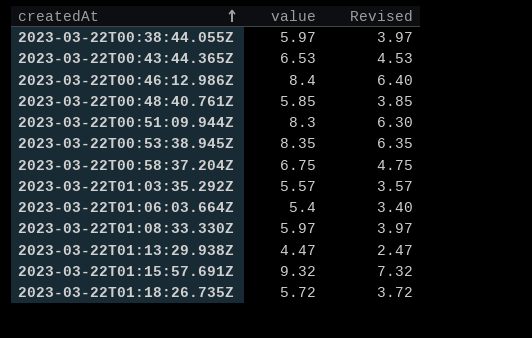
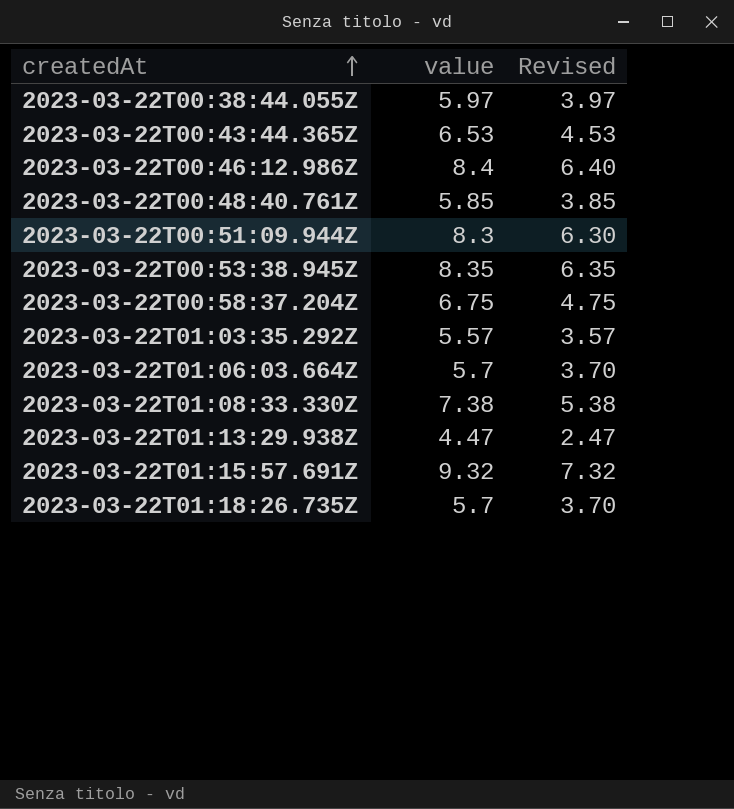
2023-03-22T01:06:03.664Z | value: 5.4 -> 5.7
2023-03-22T01:06:03.664Z | Revised: 3.40 -> 3.70
2023-03-22T01:08:33.330Z | value: 5.97 -> 7.38
2023-03-22T01:08:33.330Z | Revised: 3.97 -> 5.38
2023-03-22T01:18:26.735Z | value: 5.72 -> 5.7
2023-03-22T01:18:26.735Z | Revised: 3.72 -> 3.70

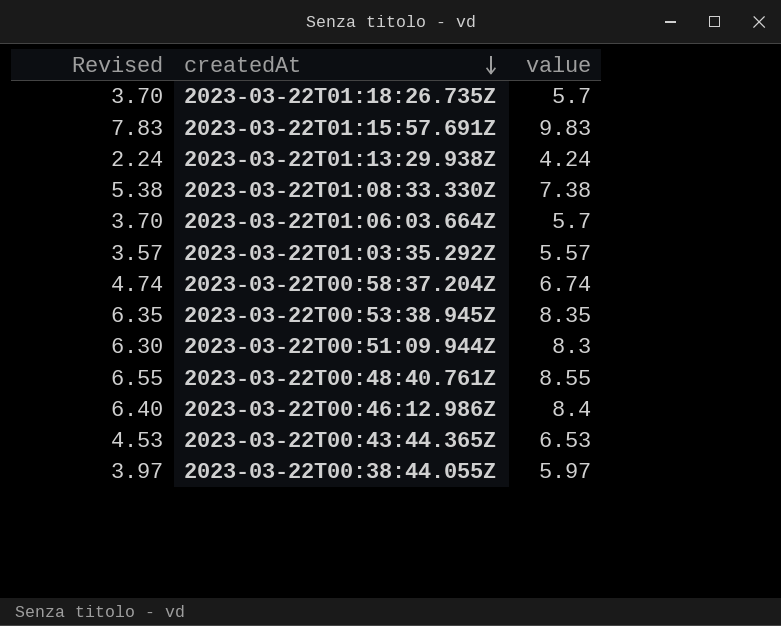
row order: createdAt ascending -> createdAt descending
column Revised | position: 3 -> 1
2023-03-22T01:15:57.691Z | Revised: 7.32 -> 7.83
2023-03-22T01:15:57.691Z | value: 9.32 -> 9.83
2023-03-22T01:13:29.938Z | Revised: 2.47 -> 2.24
2023-03-22T01:13:29.938Z | value: 4.47 -> 4.24
2023-03-22T00:58:37.204Z | Revised: 4.75 -> 4.74
2023-03-22T00:58:37.204Z | value: 6.75 -> 6.74
2023-03-22T00:48:40.761Z | Revised: 3.85 -> 6.55
2023-03-22T00:48:40.761Z | value: 5.85 -> 8.55

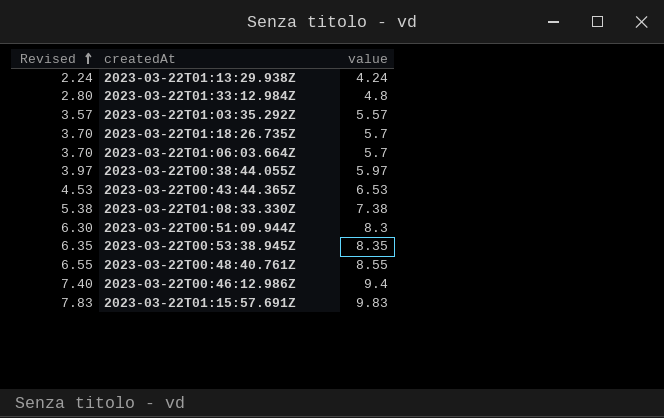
row order: createdAt descending -> Revised ascending
row 2023-03-22T00:58:37.204Z: 4.74 | 6.74 -> none
row 2023-03-22T01:33:12.984Z: none -> 2.80 | 4.8
2023-03-22T00:46:12.986Z | Revised: 6.40 -> 7.40
2023-03-22T00:46:12.986Z | value: 8.4 -> 9.4

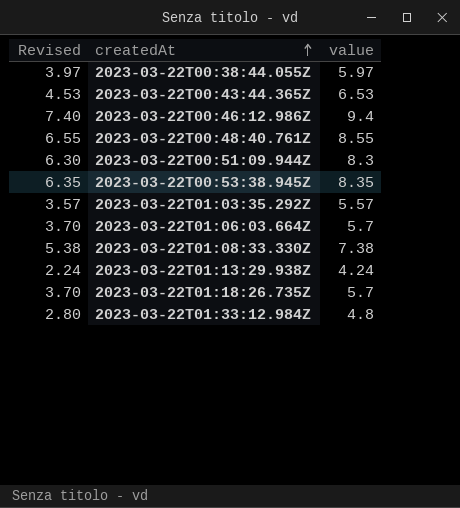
row order: Revised ascending -> createdAt ascending
row 2023-03-22T01:15:57.691Z: 7.83 | 9.83 -> none

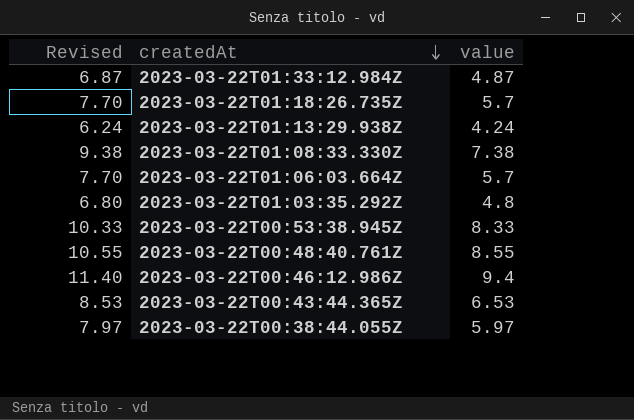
row order: createdAt ascending -> createdAt descending
column Revised | formula: [value] - 2 -> [value] + 2
row 2023-03-22T00:51:09.944Z: 6.30 | 8.3 -> none
2023-03-22T01:33:12.984Z | value: 4.8 -> 4.87
2023-03-22T01:03:35.292Z | value: 5.57 -> 4.8
2023-03-22T00:53:38.945Z | value: 8.35 -> 8.33

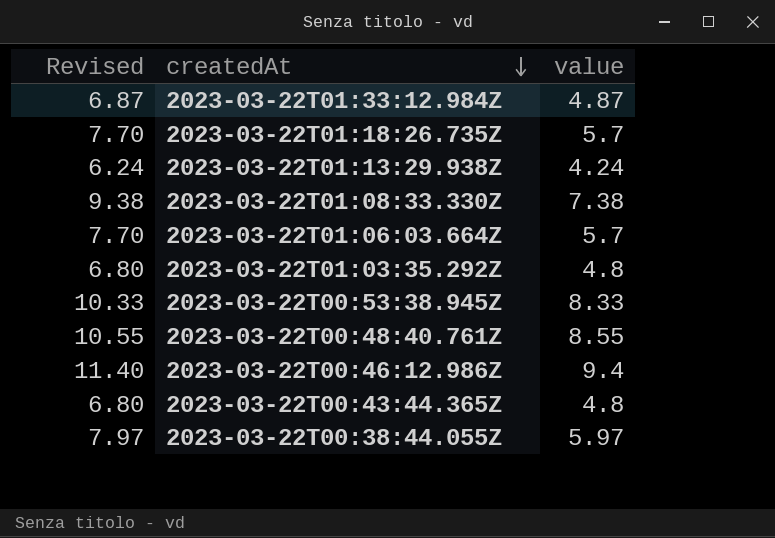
2023-03-22T00:43:44.365Z | Revised: 8.53 -> 6.80
2023-03-22T00:43:44.365Z | value: 6.53 -> 4.8

